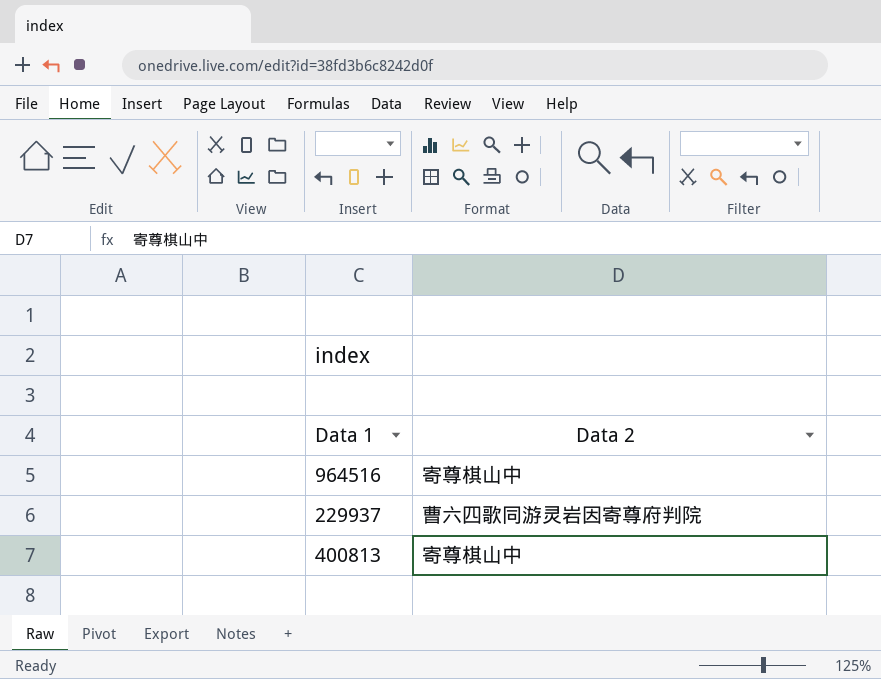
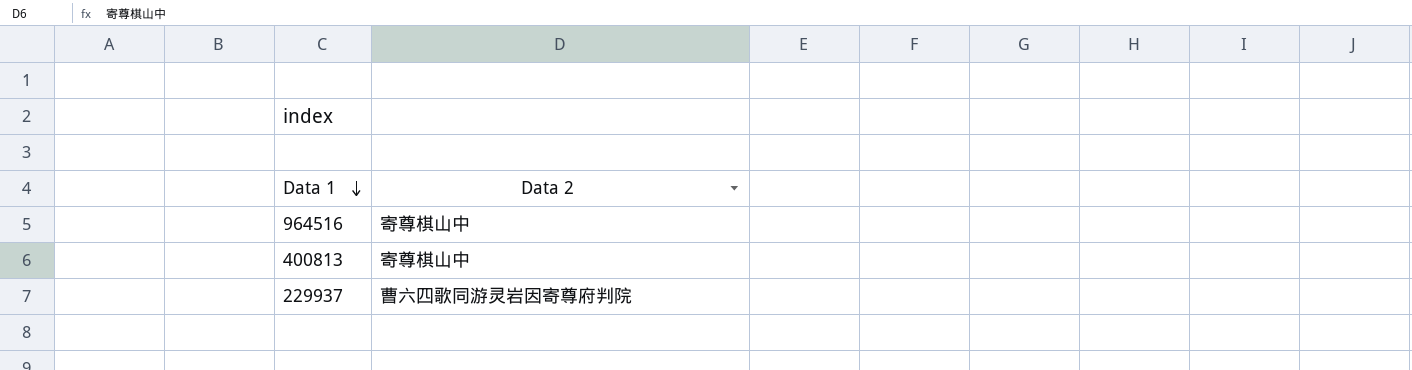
row order: none -> Data 1 descending

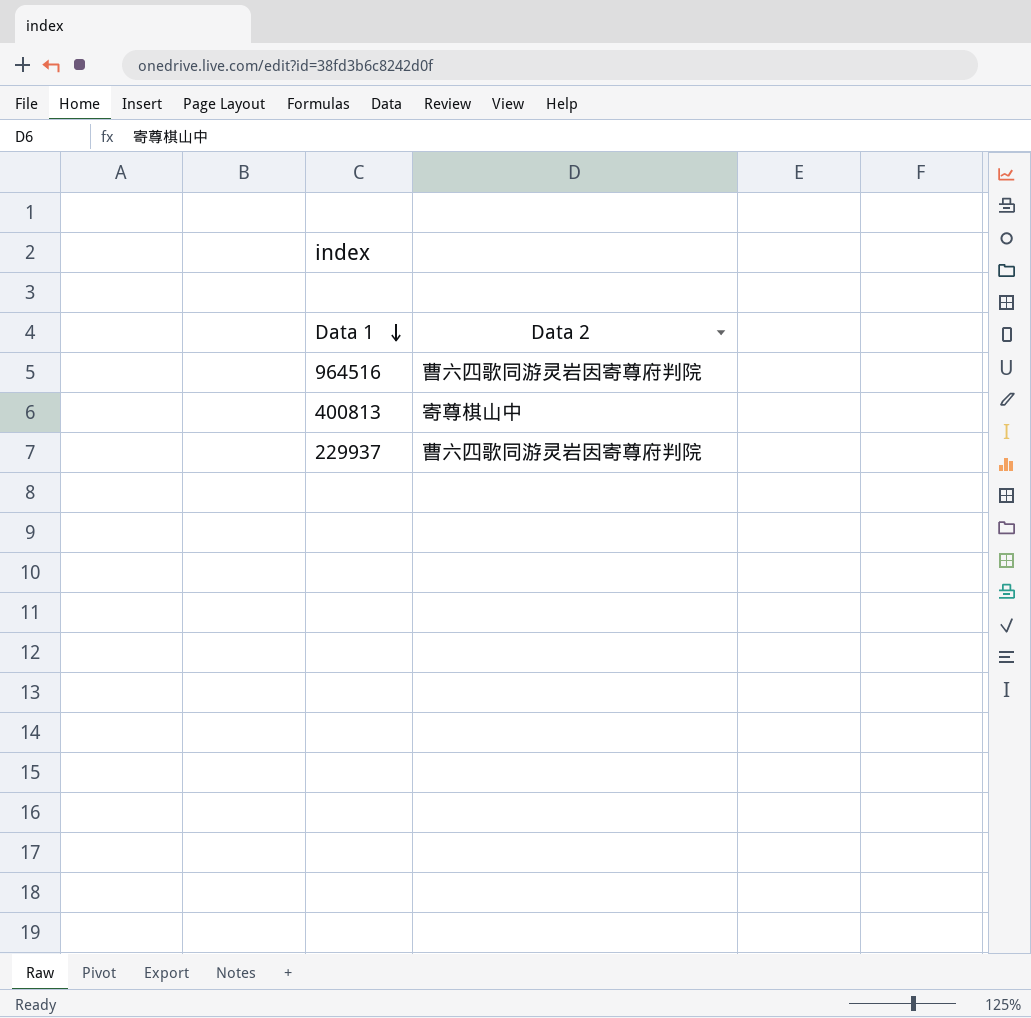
964516 | Data 2: 寄尊棋山中 -> 曹六四歌同游灵岩因寄尊府判院

